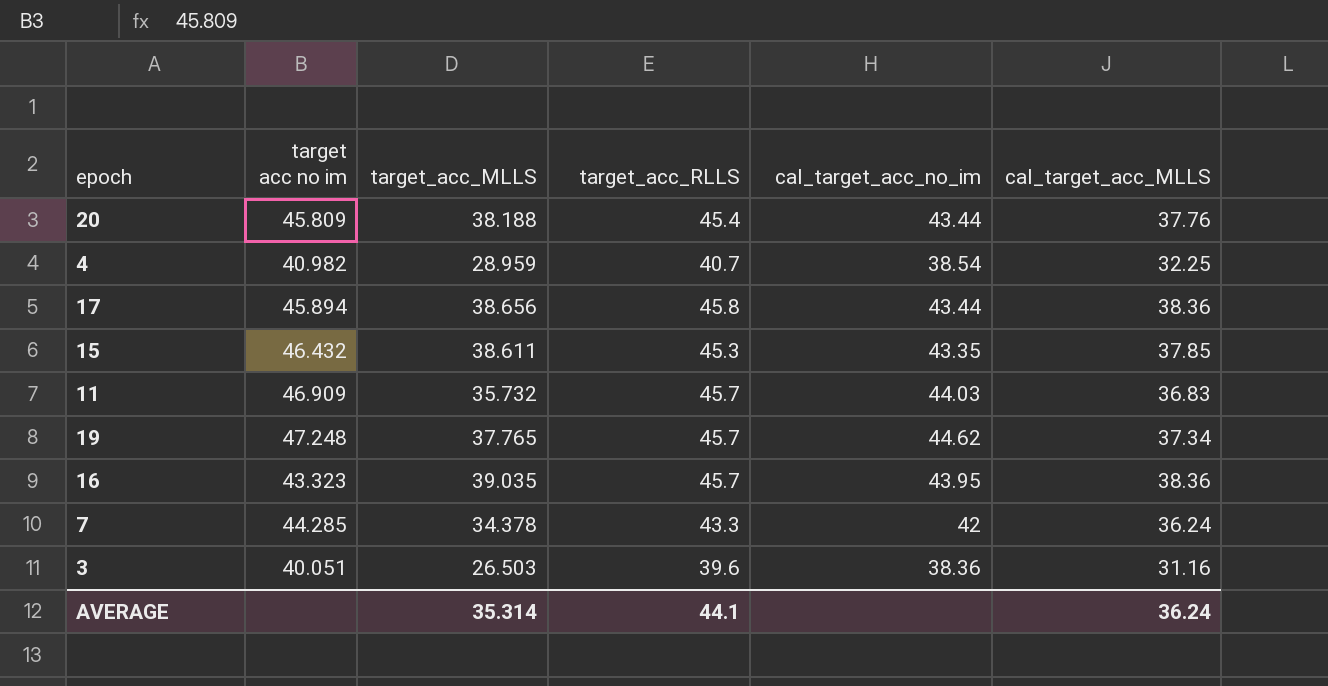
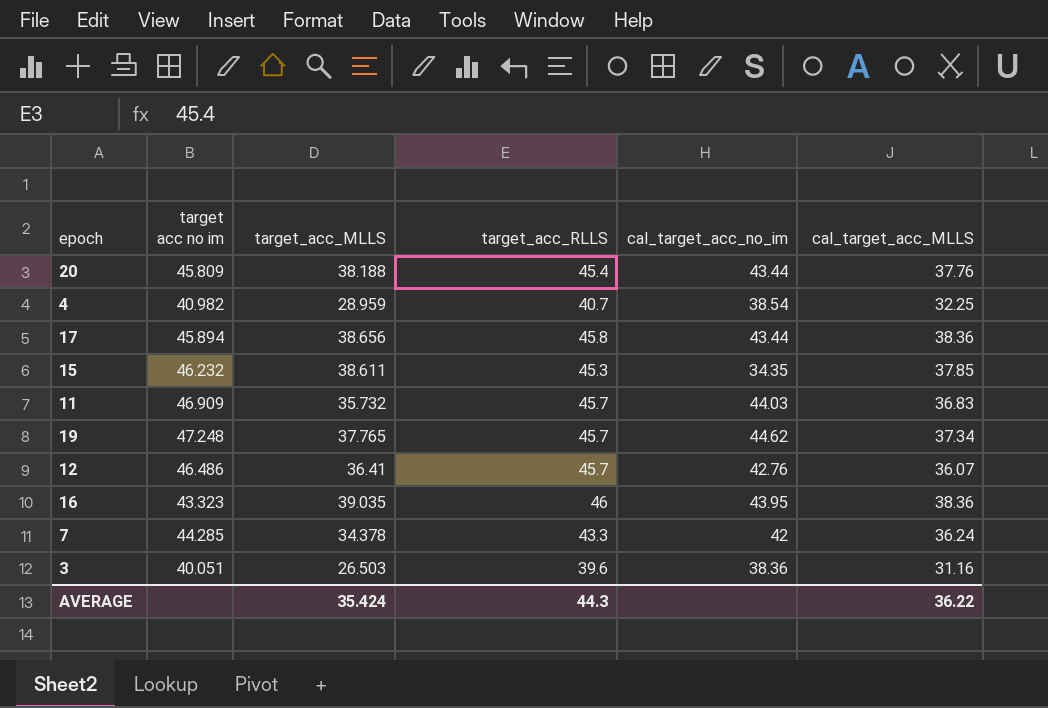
15 | target acc no im: 46.432 -> 46.232
15 | cal_target_acc_no_im: 43.35 -> 34.35
row 12: none -> 46.486 | 36.41 | 45.7 | 42.76 | 36.07
16 | target_acc_RLLS: 45.7 -> 46
AVERAGE | target_acc_MLLS: 35.314 -> 35.424
AVERAGE | target_acc_RLLS: 44.1 -> 44.3
AVERAGE | cal_target_acc_MLLS: 36.24 -> 36.22

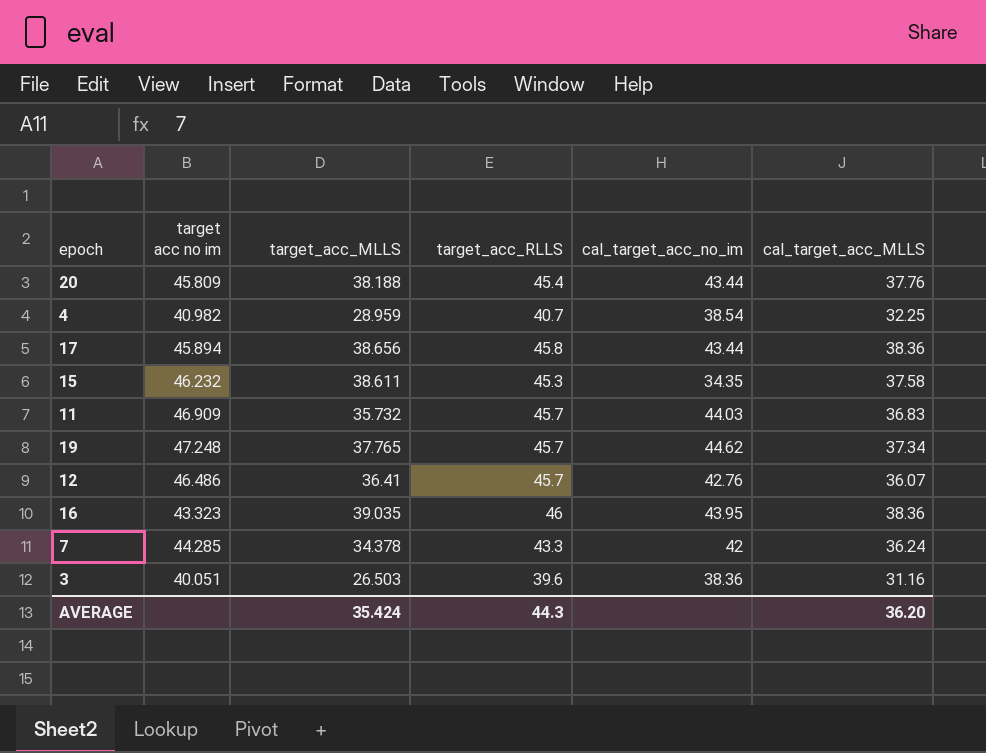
15 | cal_target_acc_MLLS: 37.85 -> 37.58
AVERAGE | cal_target_acc_MLLS: 36.22 -> 36.20

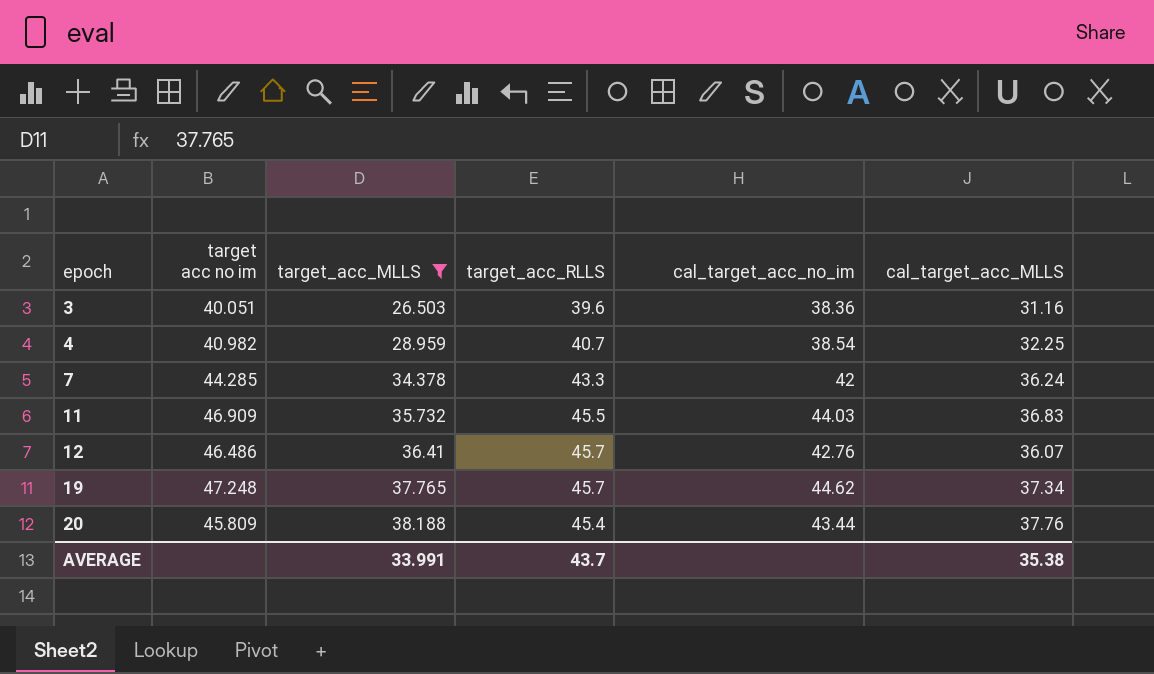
filter: none -> target_acc_MLLS <= 38.188
row order: none -> epoch ascending
11 | target_acc_RLLS: 45.7 -> 45.5
AVERAGE | target_acc_MLLS: 35.424 -> 33.991
AVERAGE | target_acc_RLLS: 44.3 -> 43.7
AVERAGE | cal_target_acc_MLLS: 36.20 -> 35.38

